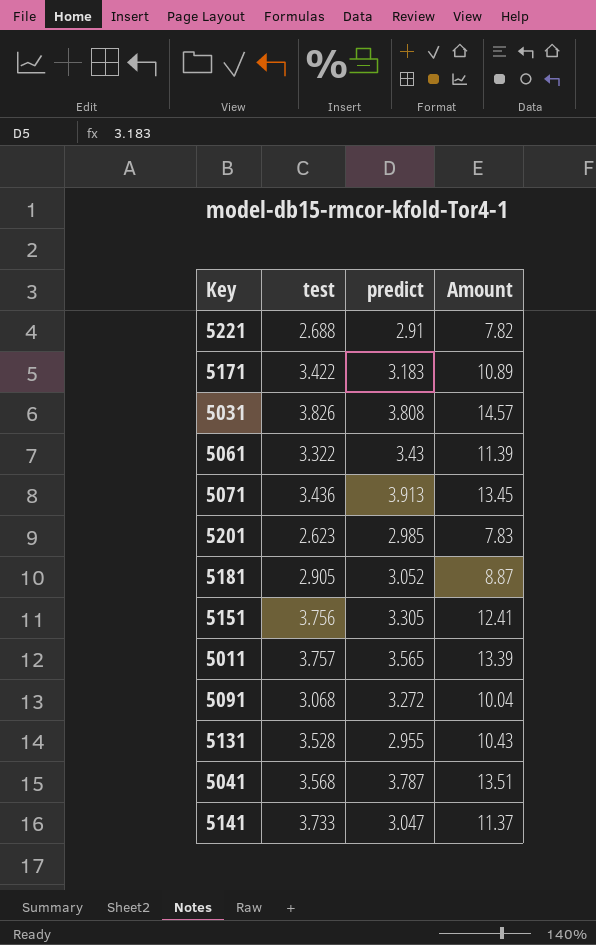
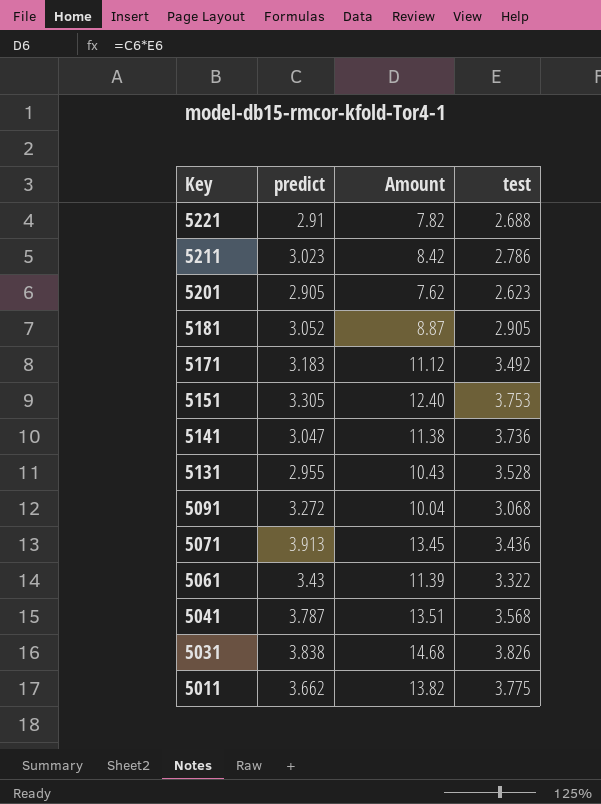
row order: none -> Key descending
column test | position: 2 -> 4
row 5211: none -> 3.023 | 8.42 | 2.786
5201 | predict: 2.985 -> 2.905
5201 | Amount: 7.83 -> 7.62
5171 | Amount: 10.89 -> 11.12
5171 | test: 3.422 -> 3.492
5151 | Amount: 12.41 -> 12.40
5151 | test: 3.756 -> 3.753
5141 | Amount: 11.37 -> 11.38
5141 | test: 3.733 -> 3.736
5031 | predict: 3.808 -> 3.838
5031 | Amount: 14.57 -> 14.68
5011 | predict: 3.565 -> 3.662
5011 | Amount: 13.39 -> 13.82
5011 | test: 3.757 -> 3.775

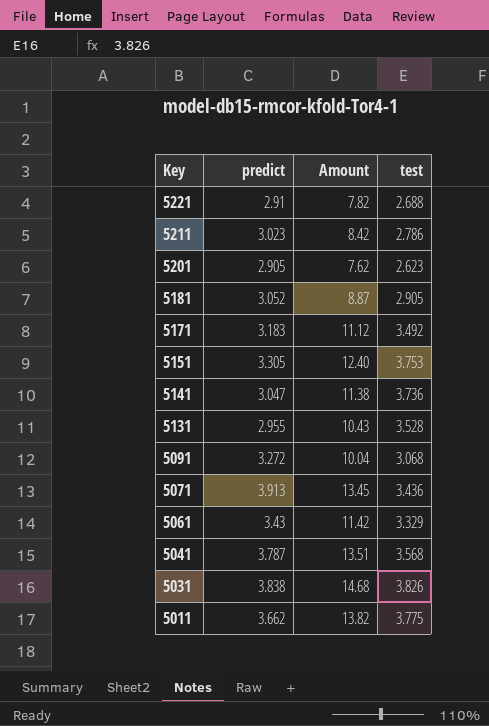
5061 | Amount: 11.39 -> 11.42
5061 | test: 3.322 -> 3.329

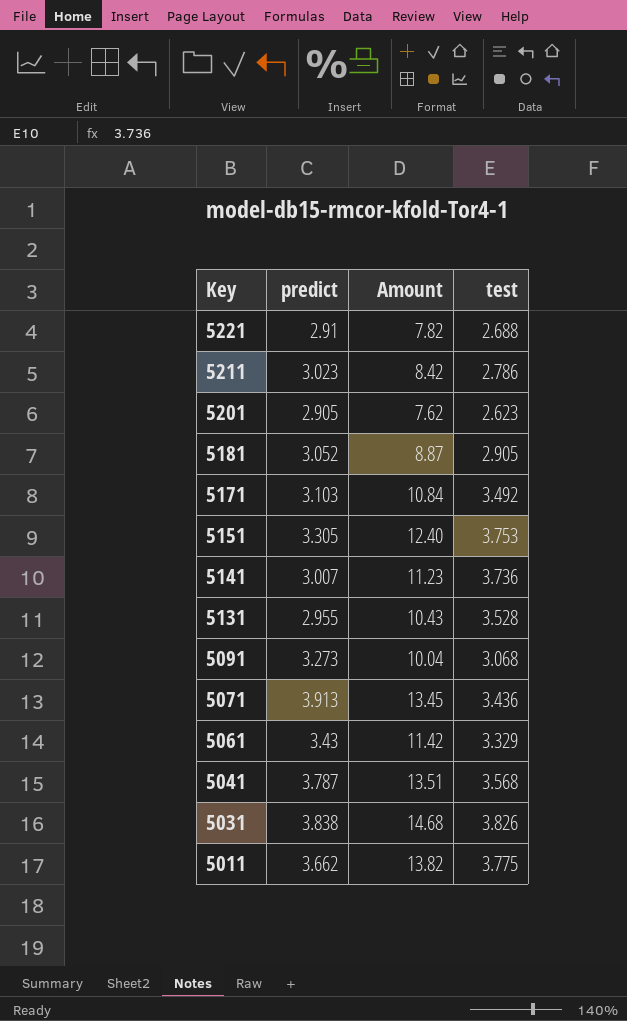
5171 | predict: 3.183 -> 3.103
5171 | Amount: 11.12 -> 10.84
5141 | predict: 3.047 -> 3.007
5141 | Amount: 11.38 -> 11.23
5091 | predict: 3.272 -> 3.273

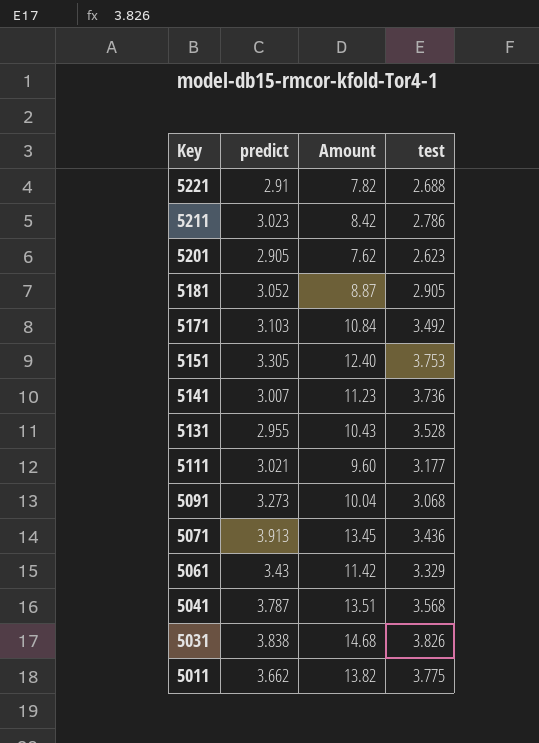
row 5111: none -> 3.021 | 9.60 | 3.177

